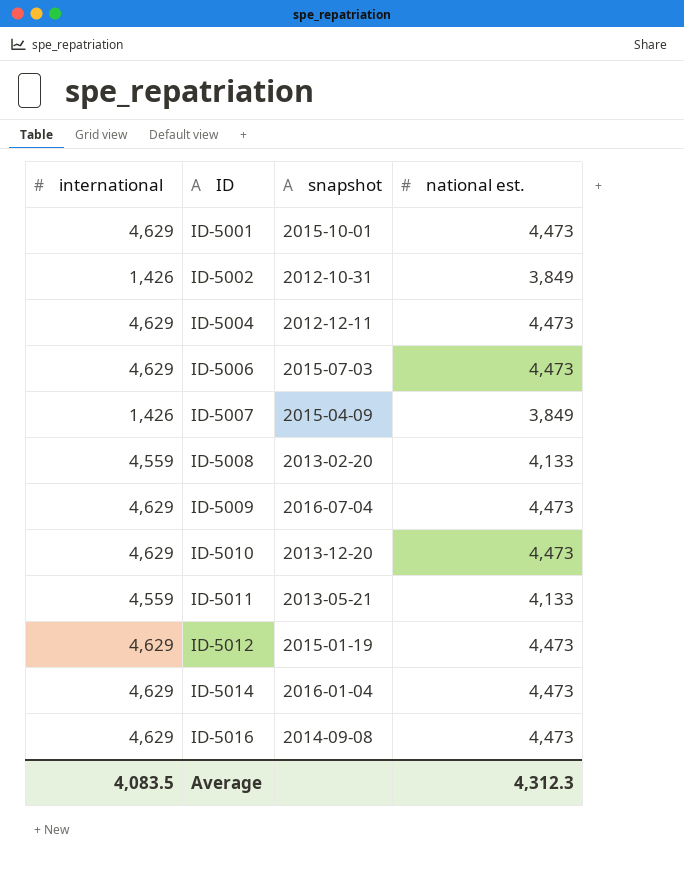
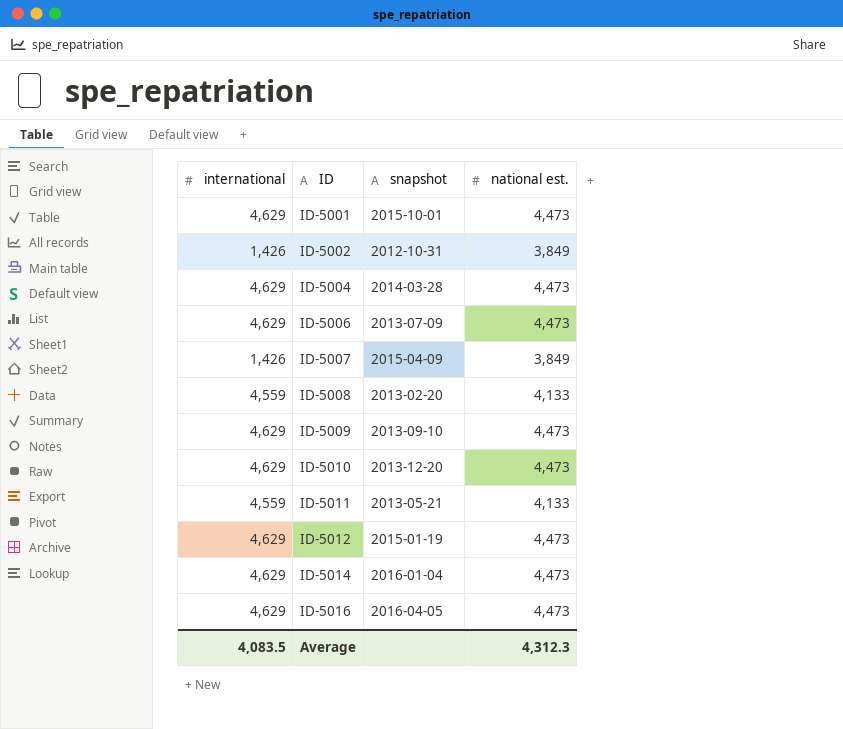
ID-5004 | snapshot: 2012-12-11 -> 2014-03-28
ID-5006 | snapshot: 2015-07-03 -> 2013-07-09
ID-5009 | snapshot: 2016-07-04 -> 2013-09-10
ID-5016 | snapshot: 2014-09-08 -> 2016-04-05

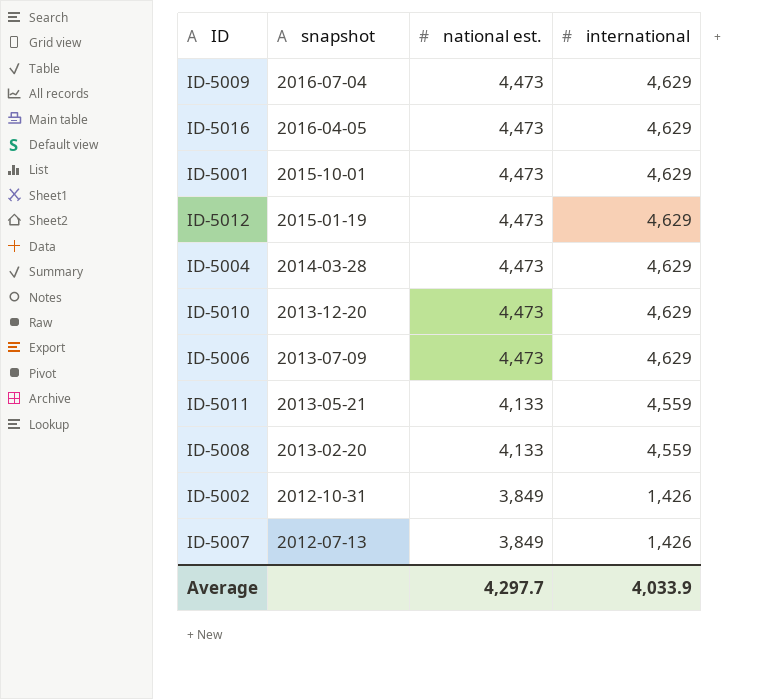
row order: ID ascending -> snapshot descending
column international | position: 1 -> 4
row ID-5014: 4,629 | 2016-01-04 | 4,473 -> none
ID-5009 | snapshot: 2013-09-10 -> 2016-07-04
ID-5007 | snapshot: 2015-04-09 -> 2012-07-13
Average | national est.: 4,312.3 -> 4,297.7
Average | international: 4,083.5 -> 4,033.9

